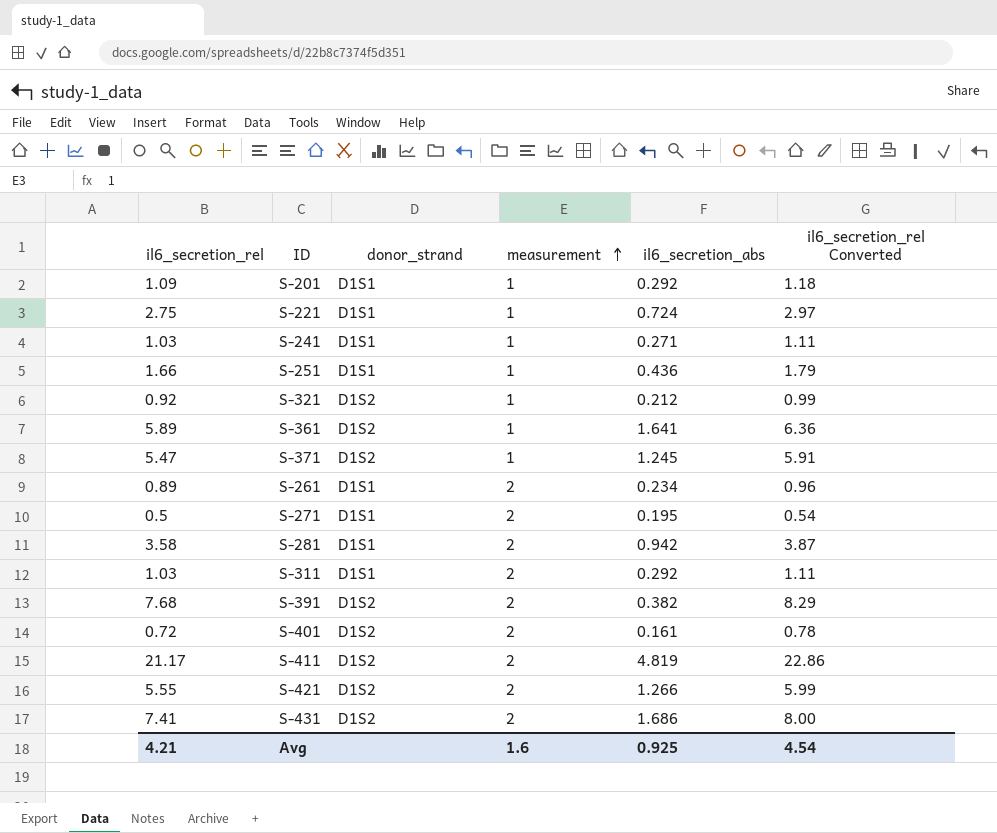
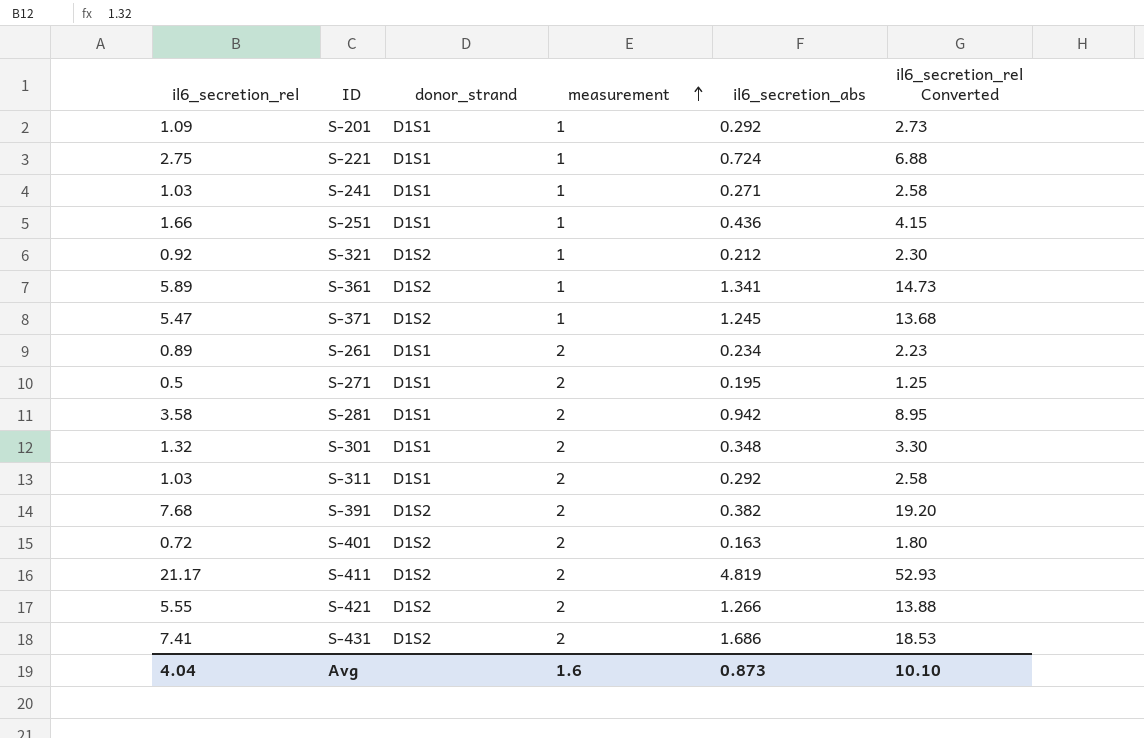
column il6_secretion_rel Converted | formula: [il6_secretion_rel] * 1.08 -> [il6_secretion_rel] * 2.5
S-361 | il6_secretion_abs: 1.641 -> 1.341
row S-301: none -> 1.32 | D1S1 | 2 | 0.348 | 3.30
S-401 | il6_secretion_abs: 0.161 -> 0.163
Avg | il6_secretion_rel: 4.21 -> 4.04
Avg | il6_secretion_abs: 0.925 -> 0.873
Avg | il6_secretion_rel Converted: 4.54 -> 10.10

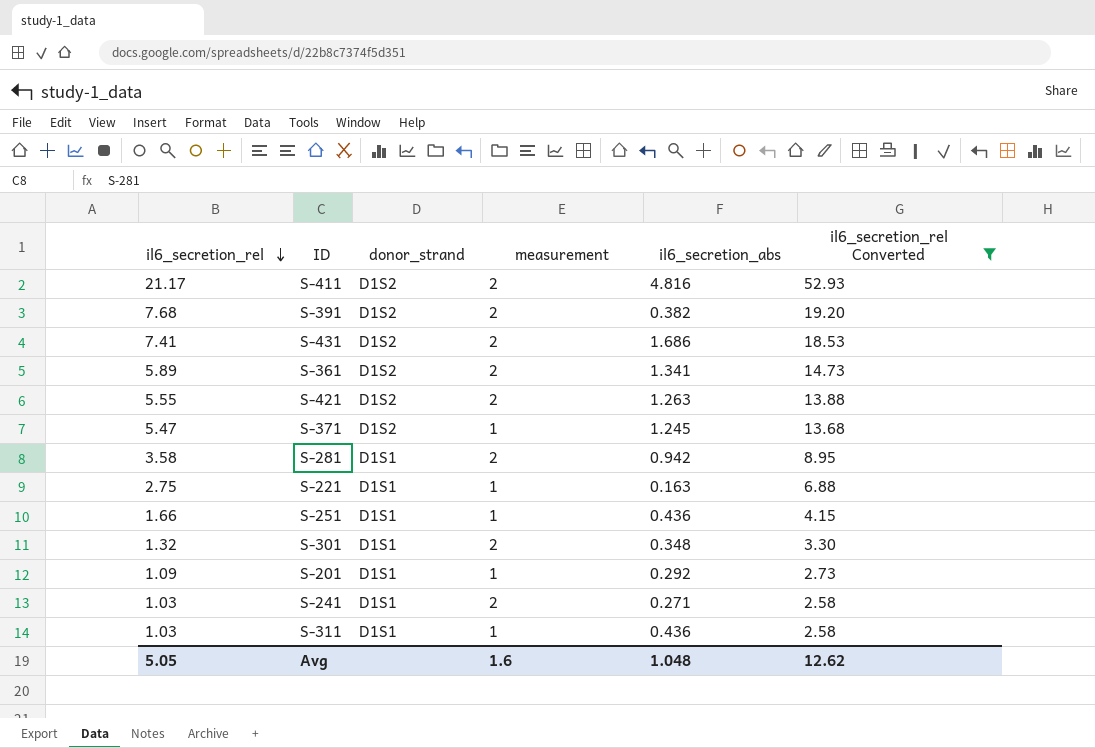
filter: none -> il6_secretion_rel Converted >= 2.58
row order: measurement ascending -> il6_secretion_rel descending
S-411 | il6_secretion_abs: 4.819 -> 4.816
S-361 | measurement: 1 -> 2
S-421 | il6_secretion_abs: 1.266 -> 1.263
S-221 | il6_secretion_abs: 0.724 -> 0.163
S-241 | measurement: 1 -> 2
S-311 | measurement: 2 -> 1
S-311 | il6_secretion_abs: 0.292 -> 0.436
Avg | il6_secretion_rel: 4.04 -> 5.05
Avg | il6_secretion_abs: 0.873 -> 1.048
Avg | il6_secretion_rel Converted: 10.10 -> 12.62

